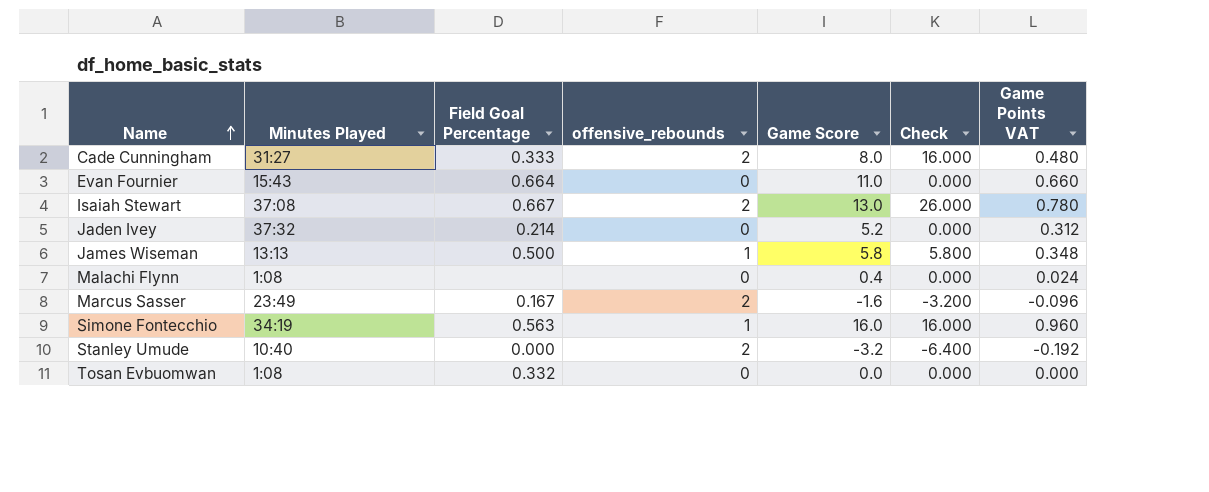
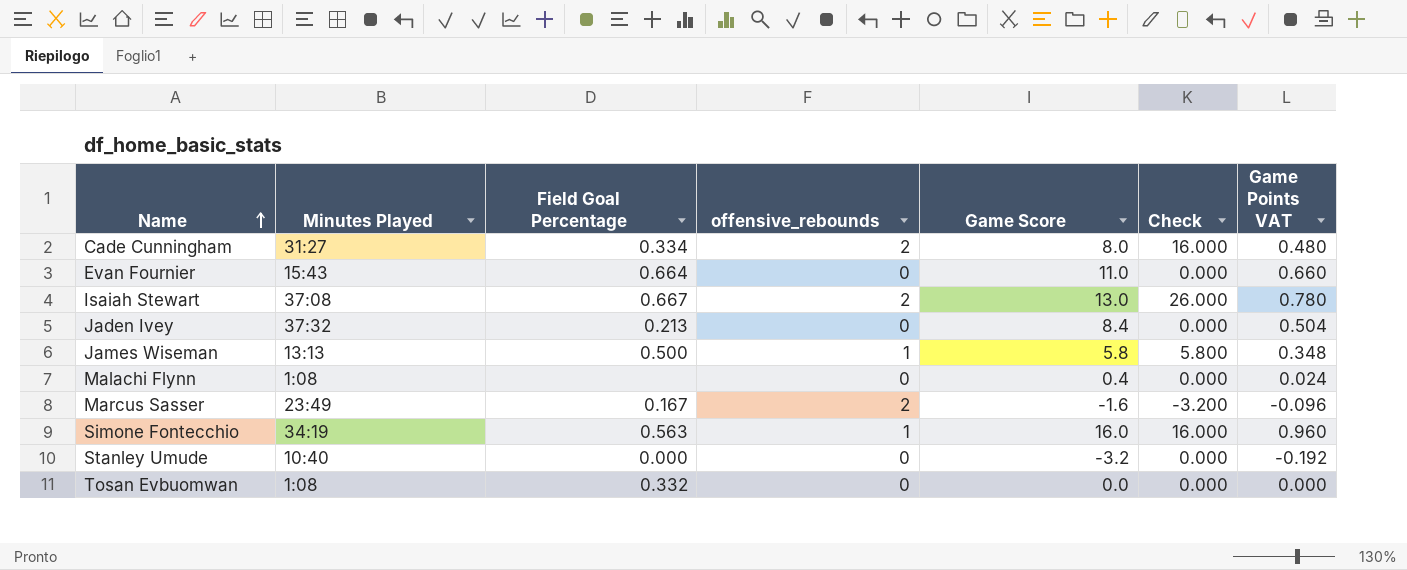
Cade Cunningham | Field Goal Percentage: 0.333 -> 0.334
Jaden Ivey | Field Goal Percentage: 0.214 -> 0.213
Jaden Ivey | Game Score: 5.2 -> 8.4
Jaden Ivey | Game Points VAT: 0.312 -> 0.504
Stanley Umude | offensive_rebounds: 2 -> 0
Stanley Umude | Check: -6.400 -> 0.000

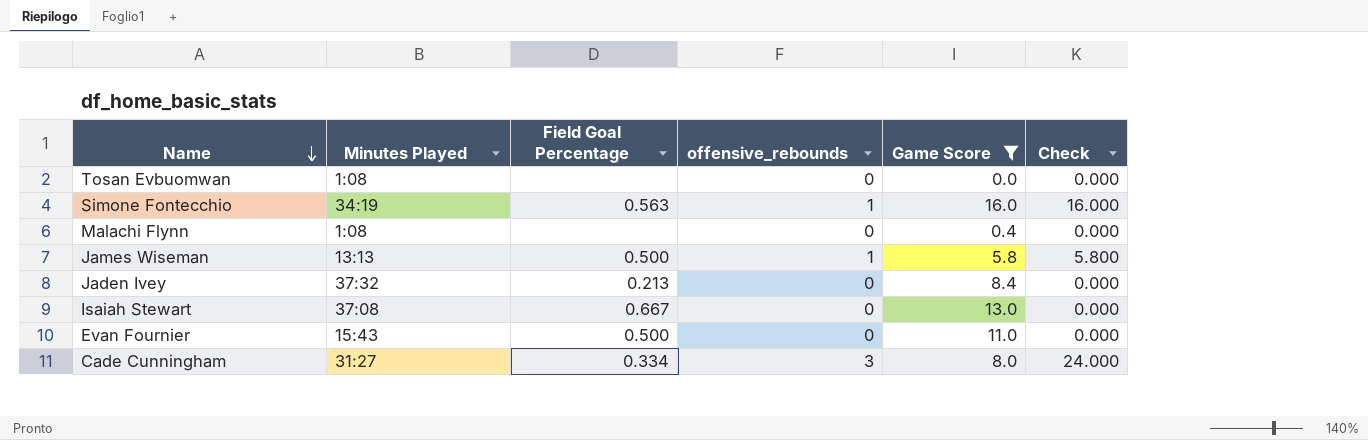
filter: none -> Game Score >= 0.0
row order: Name ascending -> Name descending
column Game Points VAT | formula: [Game Score] * 0.06 -> none
Tosan Evbuomwan | Field Goal Percentage: 0.332 -> none
Isaiah Stewart | offensive_rebounds: 2 -> 0
Isaiah Stewart | Check: 26.000 -> 0.000
Evan Fournier | Field Goal Percentage: 0.664 -> 0.500
Cade Cunningham | offensive_rebounds: 2 -> 3
Cade Cunningham | Check: 16.000 -> 24.000

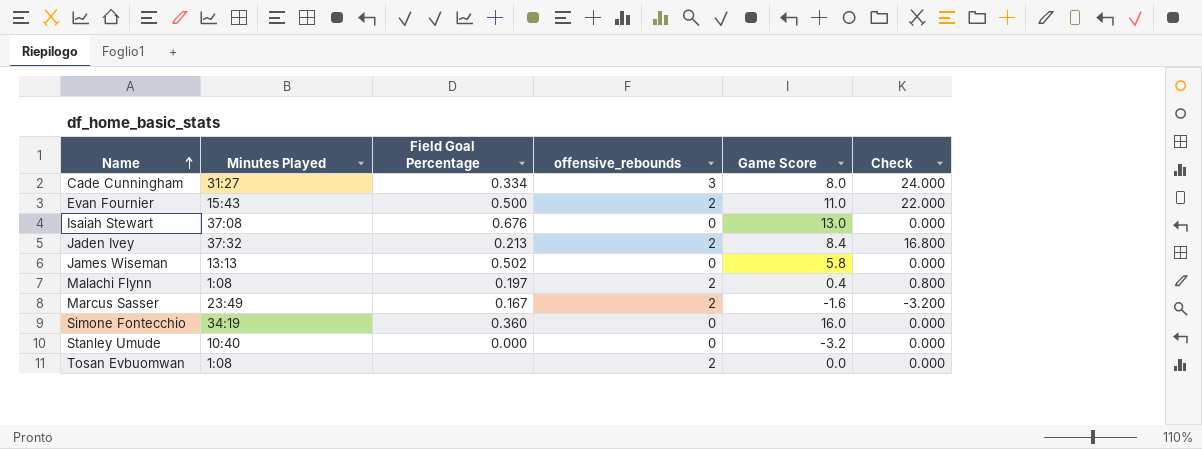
filter: Game Score >= 0.0 -> none
row order: Name descending -> Name ascending
Evan Fournier | offensive_rebounds: 0 -> 2
Evan Fournier | Check: 0.000 -> 22.000
Isaiah Stewart | Field Goal Percentage: 0.667 -> 0.676
Jaden Ivey | offensive_rebounds: 0 -> 2
Jaden Ivey | Check: 0.000 -> 16.800
James Wiseman | Field Goal Percentage: 0.500 -> 0.502
James Wiseman | offensive_rebounds: 1 -> 0
James Wiseman | Check: 5.800 -> 0.000
Malachi Flynn | Field Goal Percentage: none -> 0.197
Malachi Flynn | offensive_rebounds: 0 -> 2
Malachi Flynn | Check: 0.000 -> 0.800
Simone Fontecchio | Field Goal Percentage: 0.563 -> 0.360
Simone Fontecchio | offensive_rebounds: 1 -> 0
Simone Fontecchio | Check: 16.000 -> 0.000
Tosan Evbuomwan | offensive_rebounds: 0 -> 2

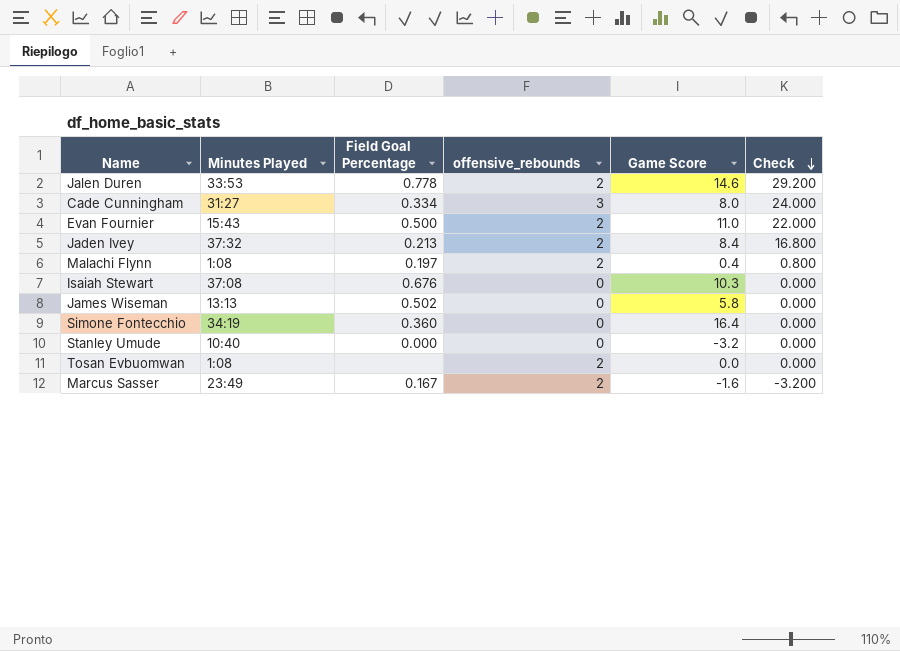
row order: Name ascending -> Check descending
row Jalen Duren: none -> 33:53 | 0.778 | 2 | 14.6 | 29.200
Isaiah Stewart | Game Score: 13.0 -> 10.3
Simone Fontecchio | Game Score: 16.0 -> 16.4

